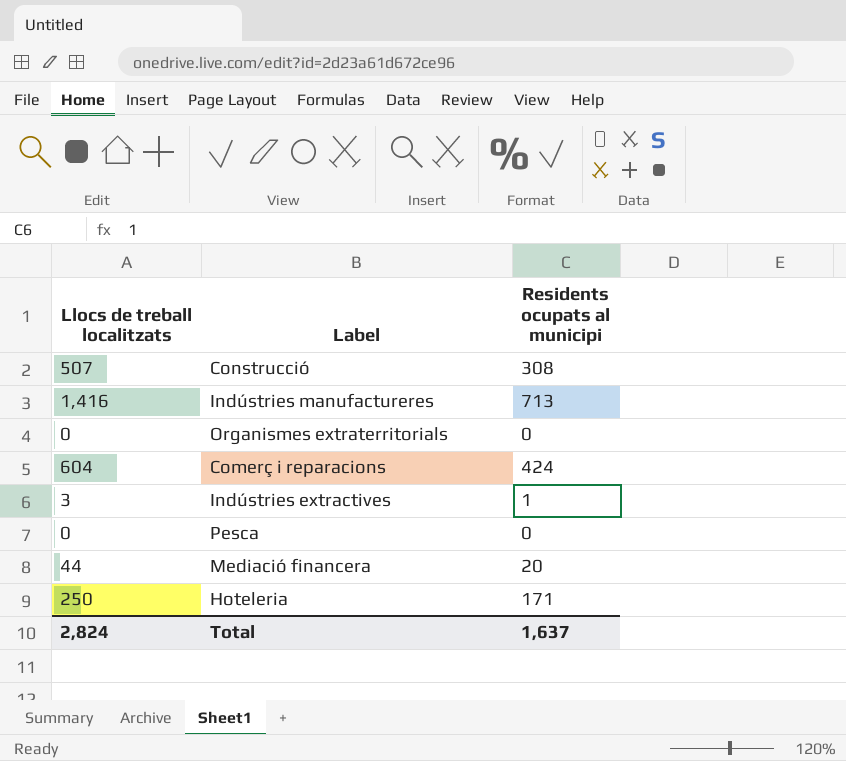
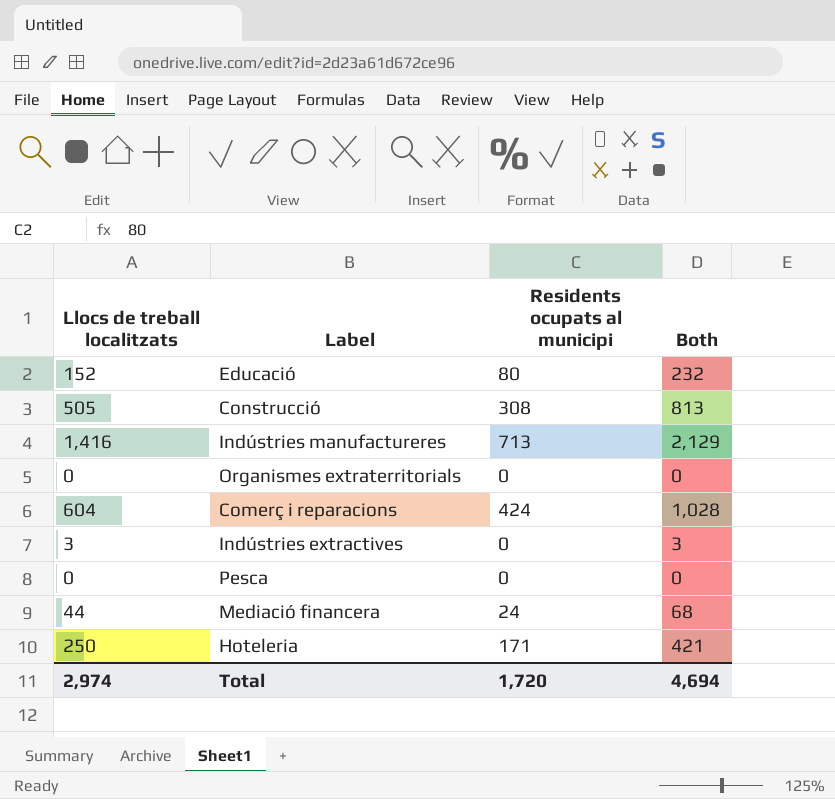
column Both | formula: none -> [Llocs de treball localitzats] + [Residents ocupats al municipi]
row Educació: none -> 152 | 80 | 232
Construcció | Llocs de treball localitzats: 507 -> 505
Indústries extractives | Residents ocupats al municipi: 1 -> 0
Mediació financera | Residents ocupats al municipi: 20 -> 24
Total | Llocs de treball localitzats: 2,824 -> 2,974
Total | Residents ocupats al municipi: 1,637 -> 1,720

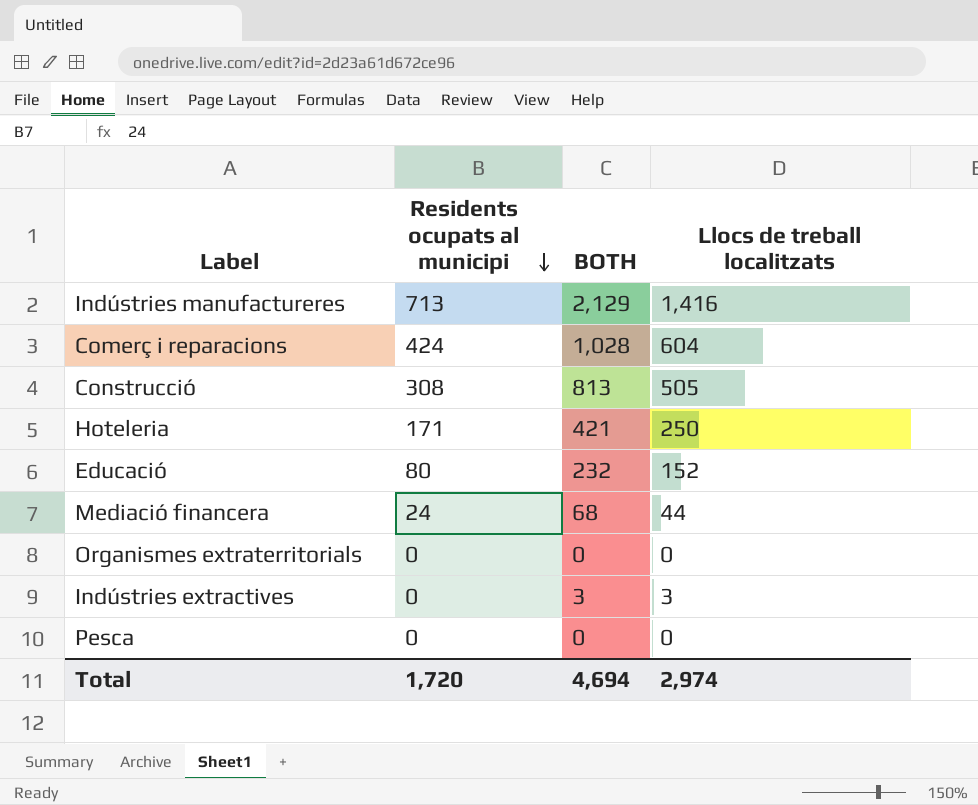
row order: none -> Residents ocupats al municipi descending
column name: Both -> BOTH
column Llocs de treball localitzats | position: 1 -> 4

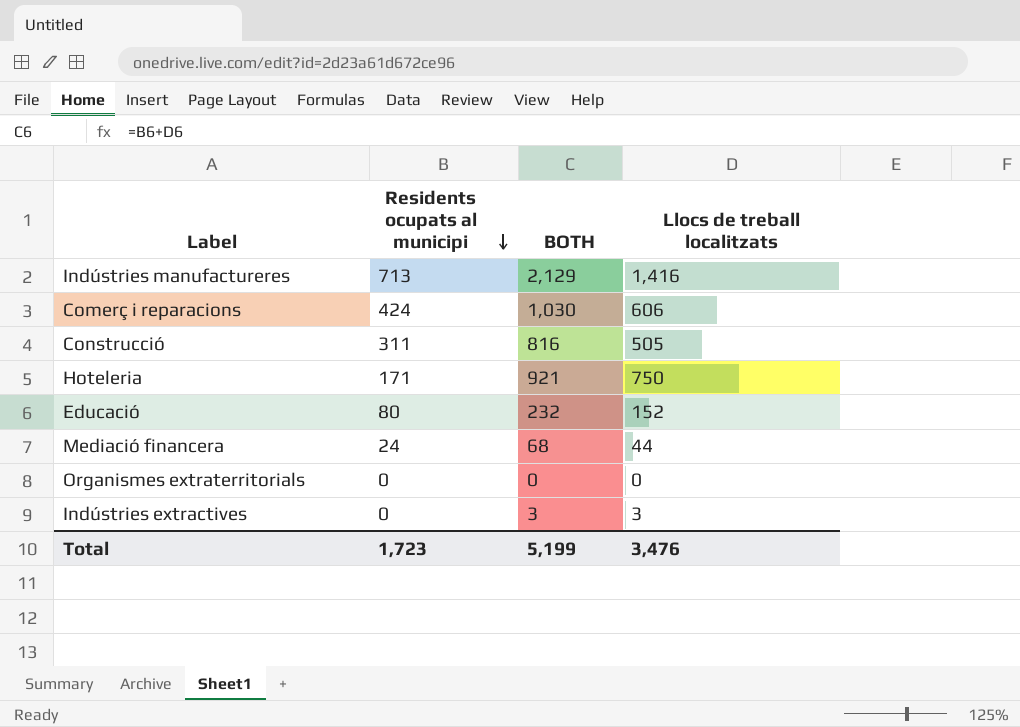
row Pesca: 0 | 0 | 0 -> none
Comerç i reparacions | BOTH: 1,028 -> 1,030
Comerç i reparacions | Llocs de treball localitzats: 604 -> 606
Construcció | Residents ocupats al municipi: 308 -> 311
Construcció | BOTH: 813 -> 816
Hoteleria | BOTH: 421 -> 921
Hoteleria | Llocs de treball localitzats: 250 -> 750
Total | Residents ocupats al municipi: 1,720 -> 1,723
Total | BOTH: 4,694 -> 5,199
Total | Llocs de treball localitzats: 2,974 -> 3,476

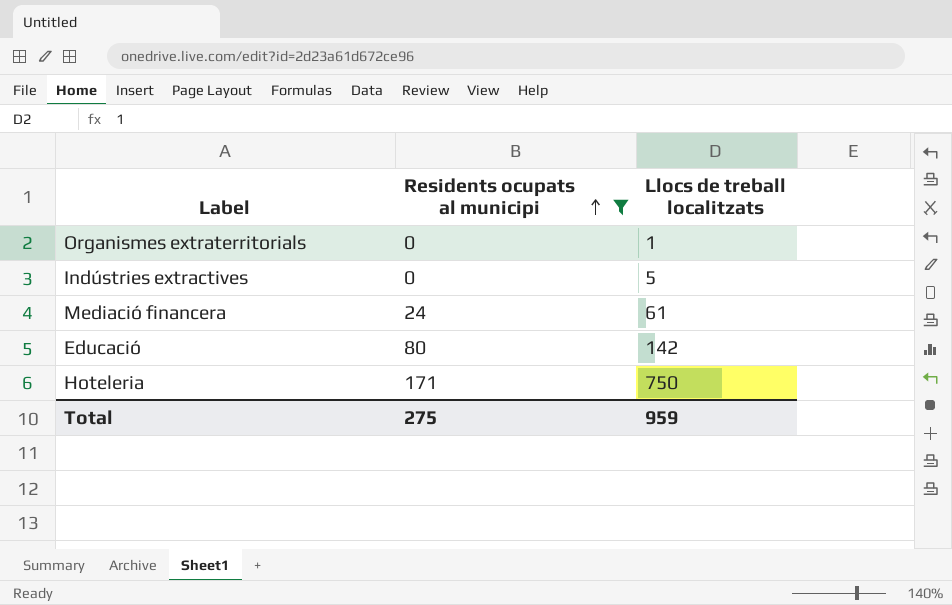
filter: none -> Residents ocupats al municipi <= 171
row order: Residents ocupats al municipi descending -> Residents ocupats al municipi ascending
column BOTH | formula: [Residents ocupats al municipi] + [Llocs de treball localitzats] -> none
Organismes extraterritorials | Llocs de treball localitzats: 0 -> 1
Indústries extractives | Llocs de treball localitzats: 3 -> 5
Mediació financera | Llocs de treball localitzats: 44 -> 61
Educació | Llocs de treball localitzats: 152 -> 142
Total | Residents ocupats al municipi: 1,723 -> 275
Total | Llocs de treball localitzats: 3,476 -> 959

